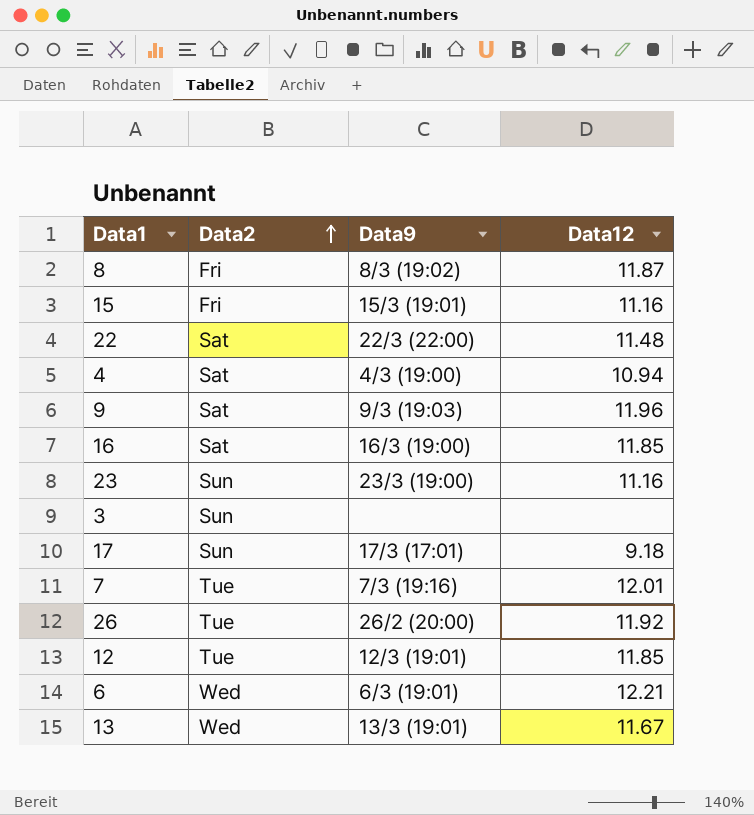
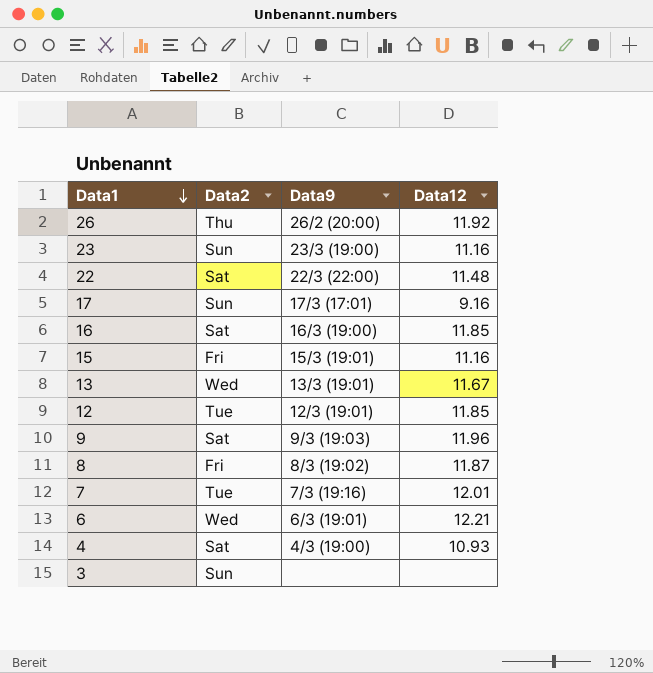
row order: Data2 ascending -> Data1 descending
26 | Data2: Tue -> Thu
17 | Data12: 9.18 -> 9.16
4 | Data12: 10.94 -> 10.93

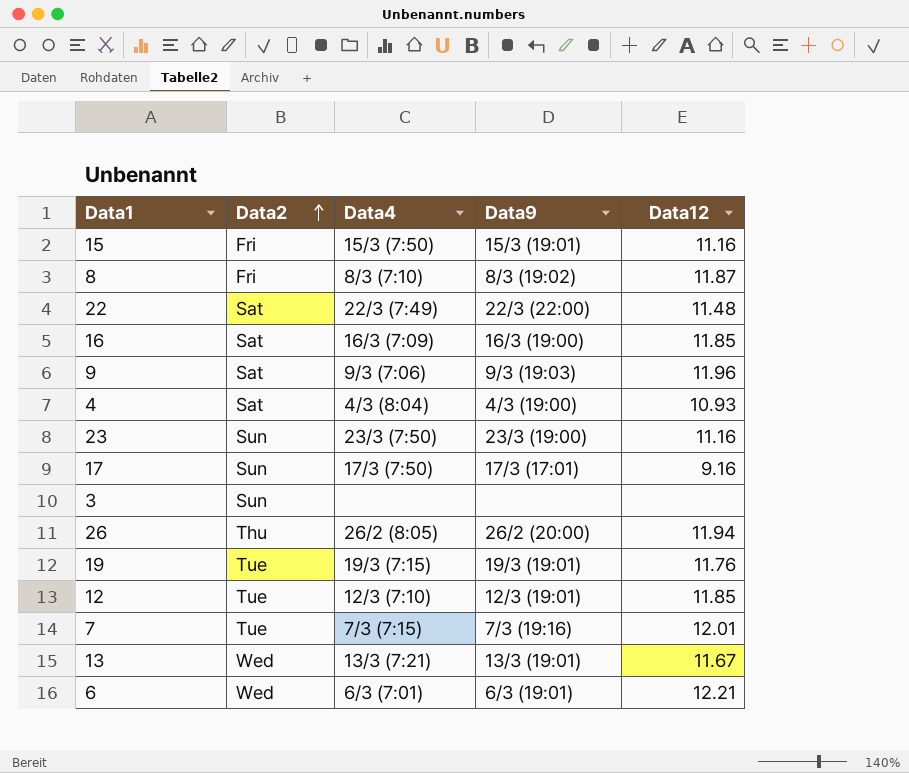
row order: Data1 descending -> Data2 ascending
column Data4 | position: none -> 3
26 | Data12: 11.92 -> 11.94
row 19: none -> Tue | 19/3 (7:15) | 19/3 (19:01) | 11.76

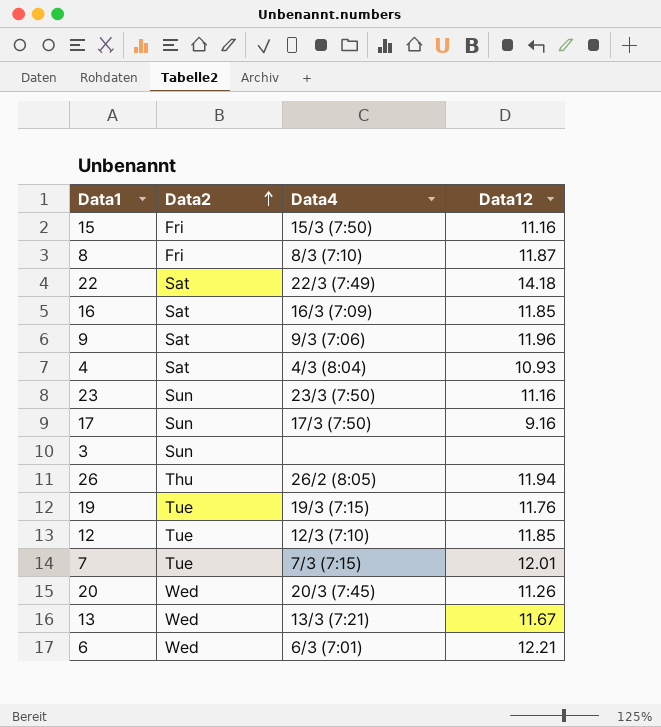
column Data9 | position: 4 -> none
22 | Data12: 11.48 -> 14.18
row 20: none -> Wed | 20/3 (7:45) | 11.26

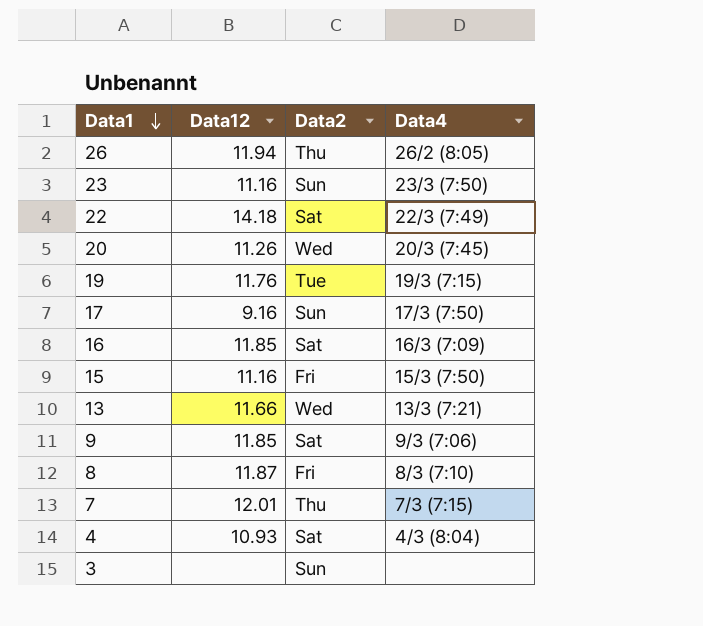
row order: Data2 ascending -> Data1 descending
column Data12 | position: 4 -> 2
row 12: Tue | 12/3 (7:10) | 11.85 -> none
row 6: Wed | 6/3 (7:01) | 12.21 -> none
13 | Data12: 11.67 -> 11.66
9 | Data12: 11.96 -> 11.85
7 | Data2: Tue -> Thu

